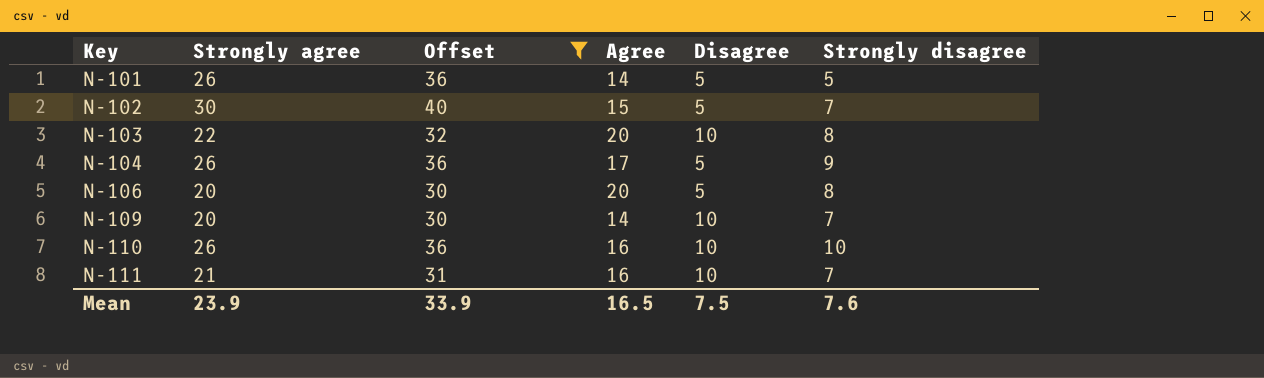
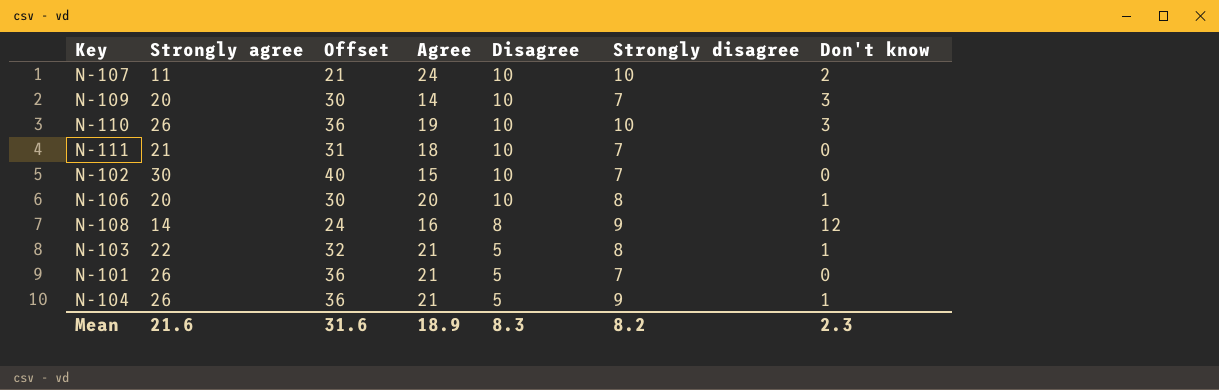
filter: Offset >= 30 -> none
row order: Key ascending -> Disagree descending
column Don't know | position: none -> 7
N-110 | Agree: 16 -> 19
N-111 | Agree: 16 -> 18
N-102 | Disagree: 5 -> 10
N-106 | Disagree: 5 -> 10
N-103 | Agree: 20 -> 21
N-103 | Disagree: 10 -> 5
N-101 | Agree: 14 -> 21
N-101 | Strongly disagree: 5 -> 7
N-104 | Agree: 17 -> 21
Mean | Strongly agree: 23.9 -> 21.6
Mean | Offset: 33.9 -> 31.6
Mean | Agree: 16.5 -> 18.9
Mean | Disagree: 7.5 -> 8.3
Mean | Strongly disagree: 7.6 -> 8.2

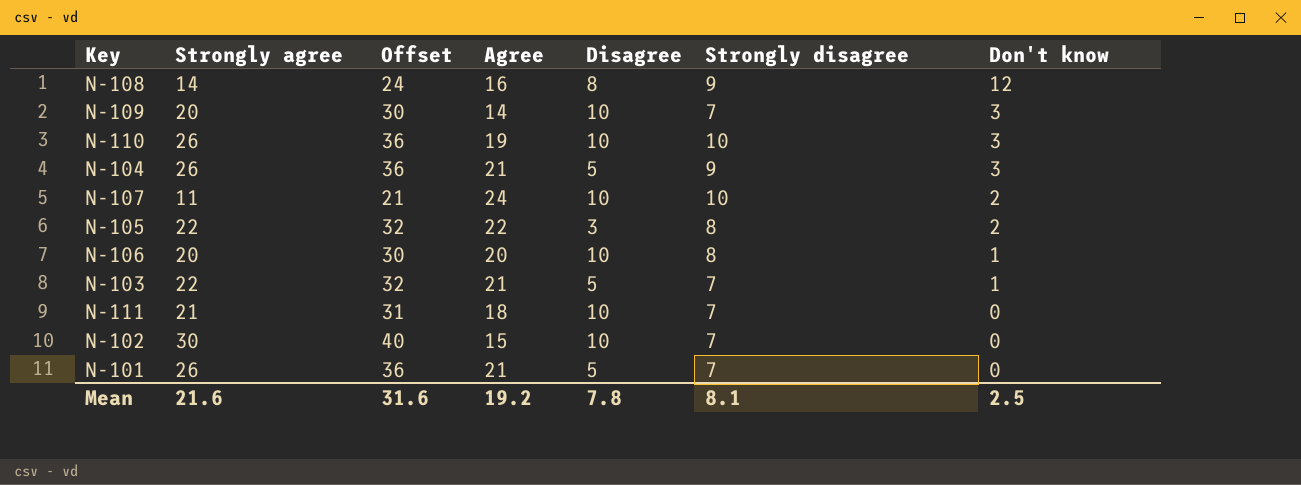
row order: Disagree descending -> Don't know descending
N-104 | Don't know: 1 -> 3
row N-105: none -> 22 | 32 | 22 | 3 | 8 | 2
N-103 | Strongly disagree: 8 -> 7
Mean | Agree: 18.9 -> 19.2
Mean | Disagree: 8.3 -> 7.8
Mean | Strongly disagree: 8.2 -> 8.1
Mean | Don't know: 2.3 -> 2.5

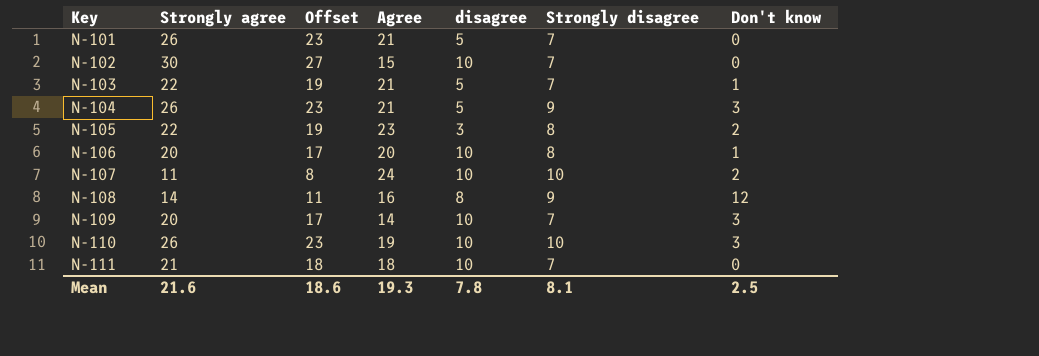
row order: Don't know descending -> Key ascending
column Offset | formula: [Strongly agree] + 10 -> [Strongly agree] - 3
column name: Disagree -> disagree
N-105 | Agree: 22 -> 23
Mean | Offset: 31.6 -> 18.6
Mean | Agree: 19.2 -> 19.3

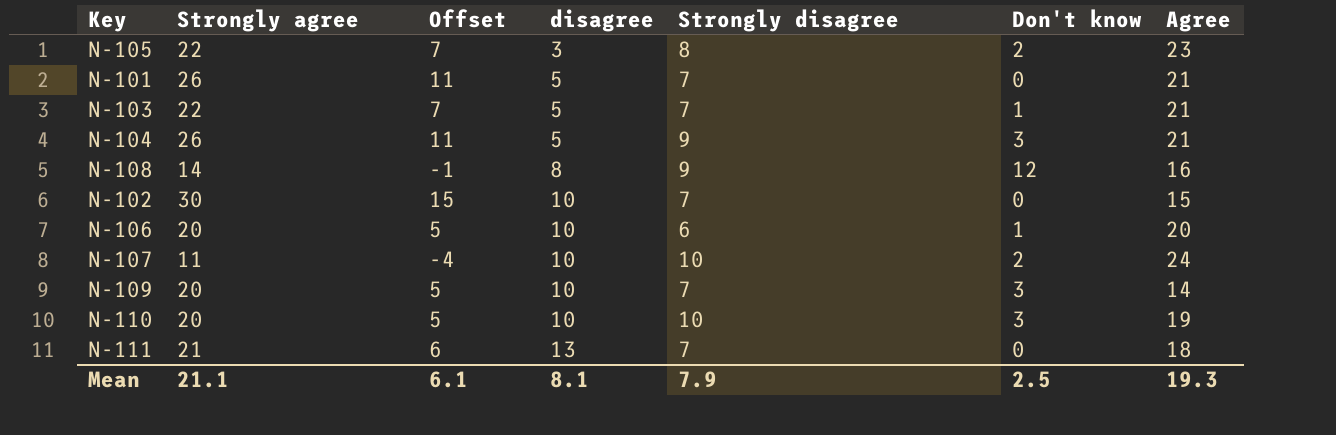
row order: Key ascending -> disagree ascending
column Offset | formula: [Strongly agree] - 3 -> [Strongly agree] - 15
column Agree | position: 4 -> 7
N-106 | Strongly disagree: 8 -> 6
N-110 | Strongly agree: 26 -> 20
N-111 | disagree: 10 -> 13
Mean | Strongly agree: 21.6 -> 21.1
Mean | Offset: 18.6 -> 6.1
Mean | disagree: 7.8 -> 8.1
Mean | Strongly disagree: 8.1 -> 7.9

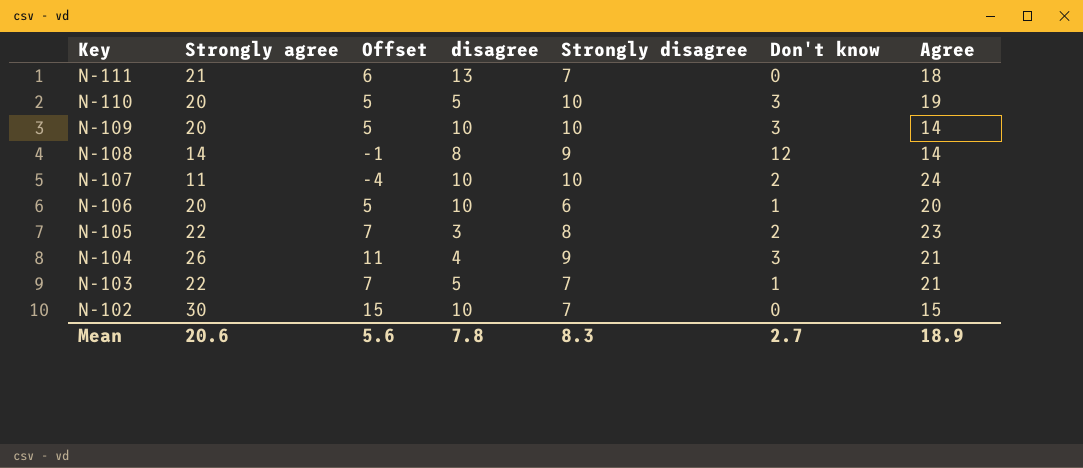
row order: disagree ascending -> Key descending
row N-101: 26 | 11 | 5 | 7 | 0 | 21 -> none
N-110 | disagree: 10 -> 5
N-109 | Strongly disagree: 7 -> 10
N-108 | Agree: 16 -> 14
N-104 | disagree: 5 -> 4
Mean | Strongly agree: 21.1 -> 20.6
Mean | Offset: 6.1 -> 5.6
Mean | disagree: 8.1 -> 7.8
Mean | Strongly disagree: 7.9 -> 8.3
Mean | Don't know: 2.5 -> 2.7
Mean | Agree: 19.3 -> 18.9

